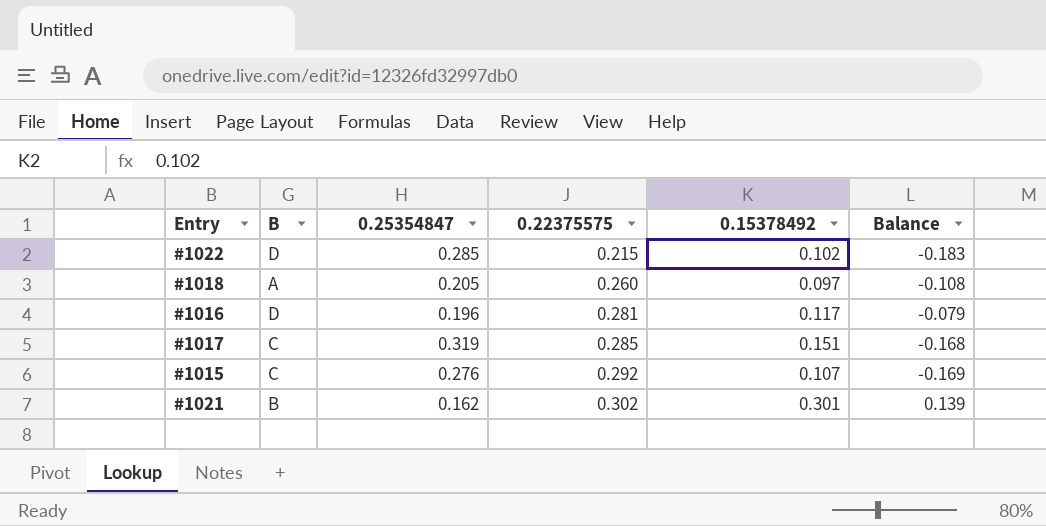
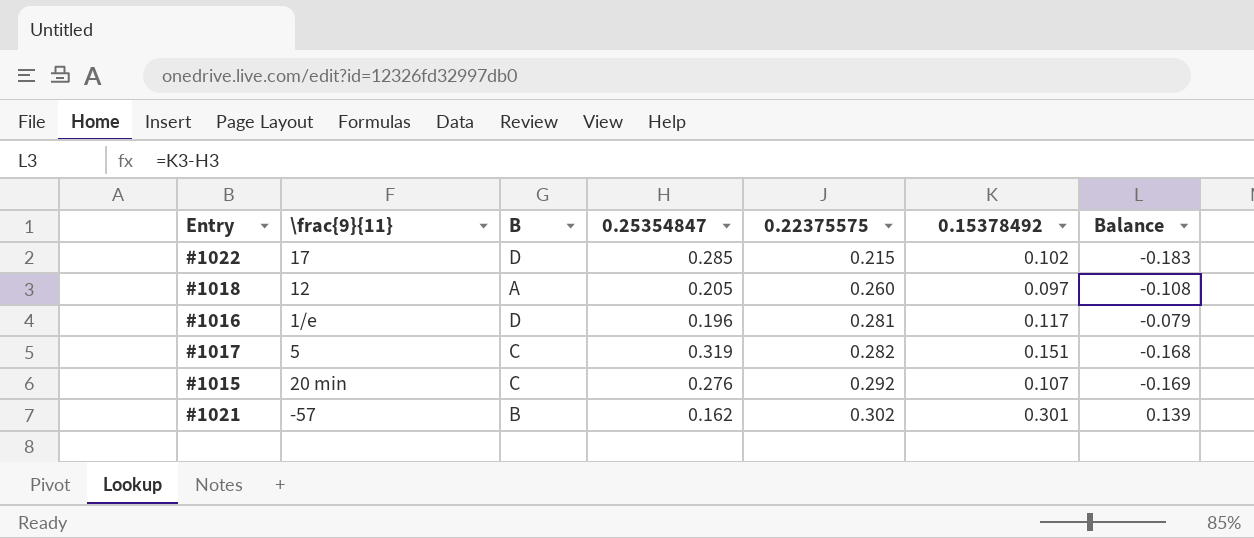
column \frac{9}{11} | position: none -> 2
#1017 | 0.22375575: 0.285 -> 0.282

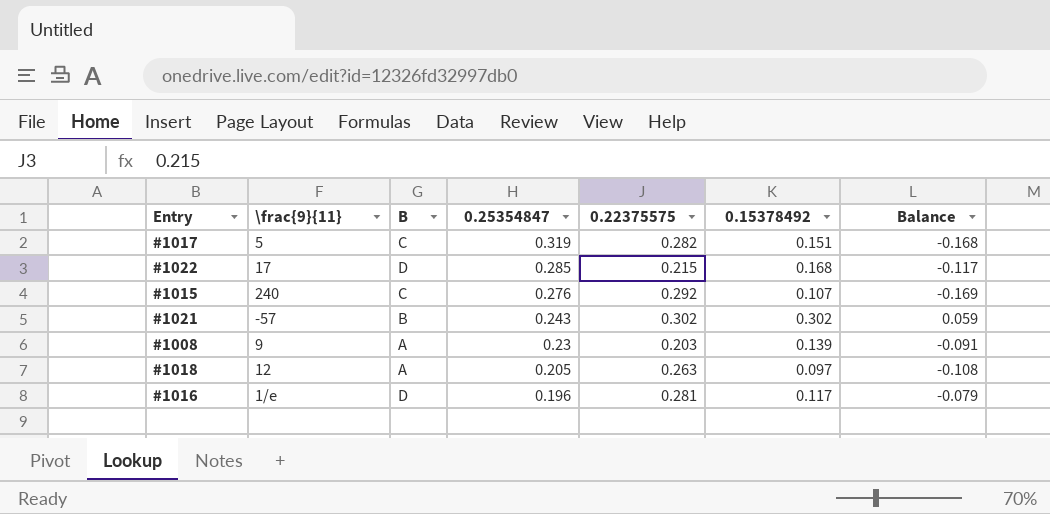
row order: 0.22375575 ascending -> 0.25354847 descending
#1022 | 0.15378492: 0.102 -> 0.168
#1022 | Balance: -0.183 -> -0.117
#1015 | \frac{9}{11}: 20 min -> 240
#1021 | 0.25354847: 0.162 -> 0.243
#1021 | 0.15378492: 0.301 -> 0.302
#1021 | Balance: 0.139 -> 0.059
row #1008: none -> 9 | A | 0.23 | 0.203 | 0.139 | -0.091
#1018 | 0.22375575: 0.260 -> 0.263

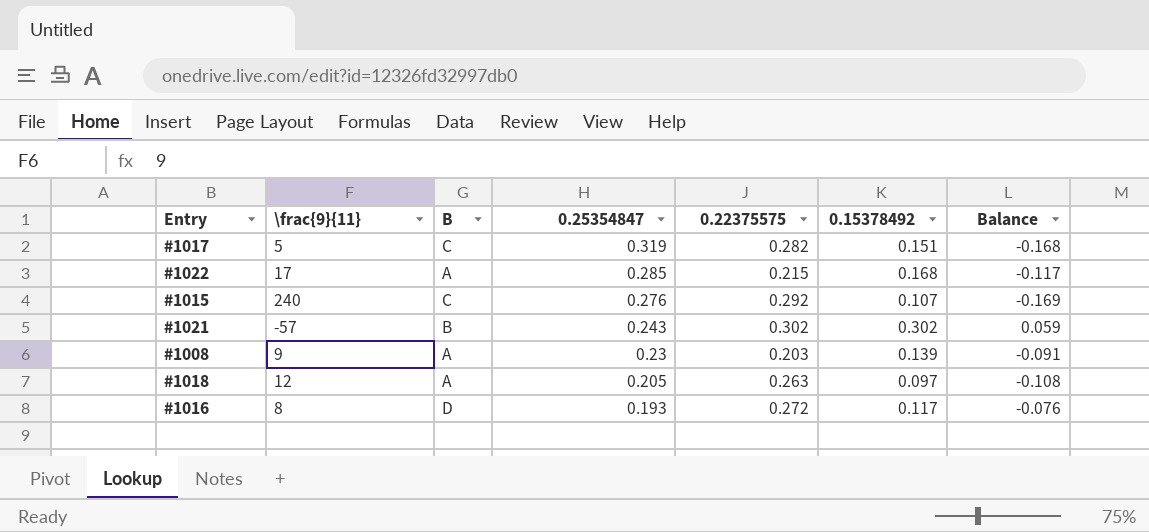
#1022 | B: D -> A
#1016 | \frac{9}{11}: 1/e -> 8
#1016 | 0.25354847: 0.196 -> 0.193
#1016 | 0.22375575: 0.281 -> 0.272
#1016 | Balance: -0.079 -> -0.076

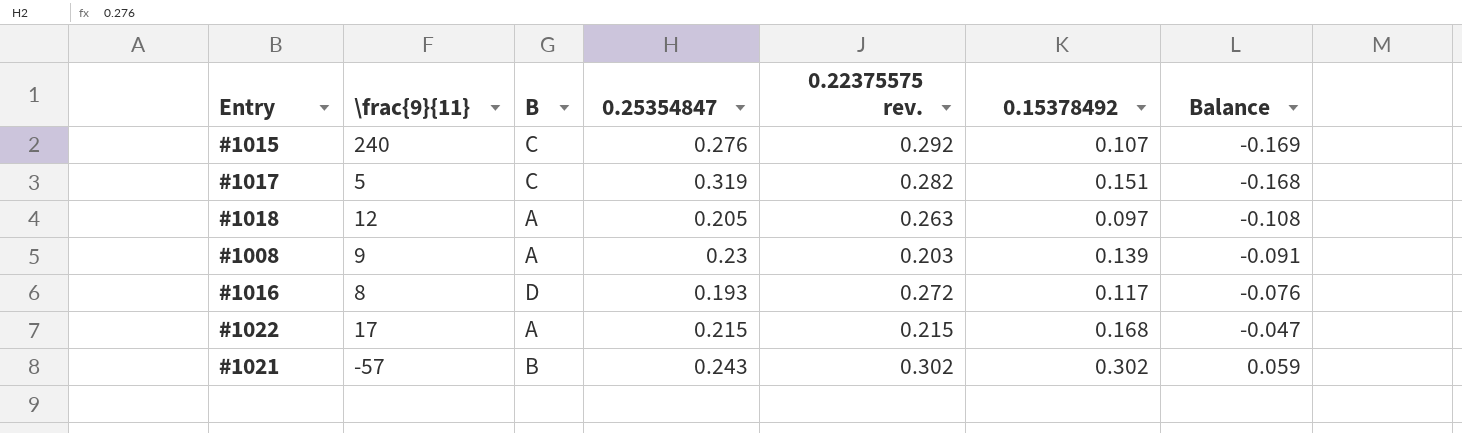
row order: 0.25354847 descending -> Balance ascending
column name: 0.22375575 -> 0.22375575 rev.
#1022 | 0.25354847: 0.285 -> 0.215
#1022 | Balance: -0.117 -> -0.047

